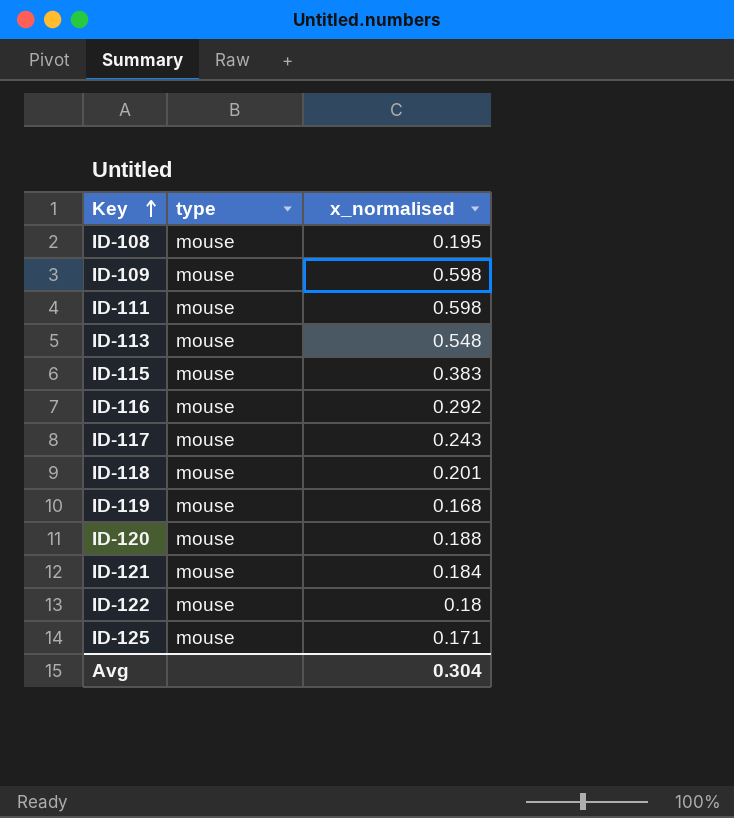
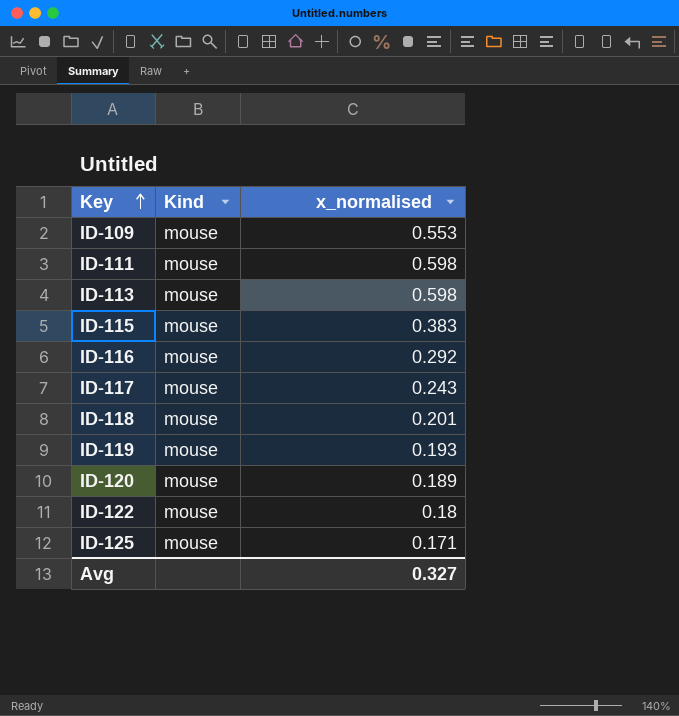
column name: type -> Kind
row ID-108: mouse | 0.195 -> none
row ID-121: mouse | 0.184 -> none
ID-109 | x_normalised: 0.598 -> 0.553
ID-113 | x_normalised: 0.548 -> 0.598
ID-119 | x_normalised: 0.168 -> 0.193
ID-120 | x_normalised: 0.188 -> 0.189
Avg | x_normalised: 0.304 -> 0.327

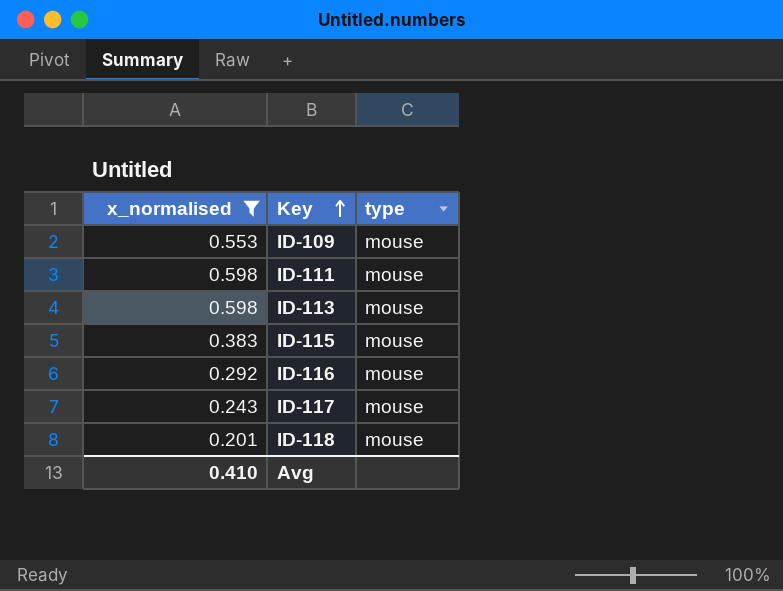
filter: none -> x_normalised >= 0.201
column x_normalised | position: 3 -> 1
column name: Kind -> type
Avg | x_normalised: 0.327 -> 0.410

